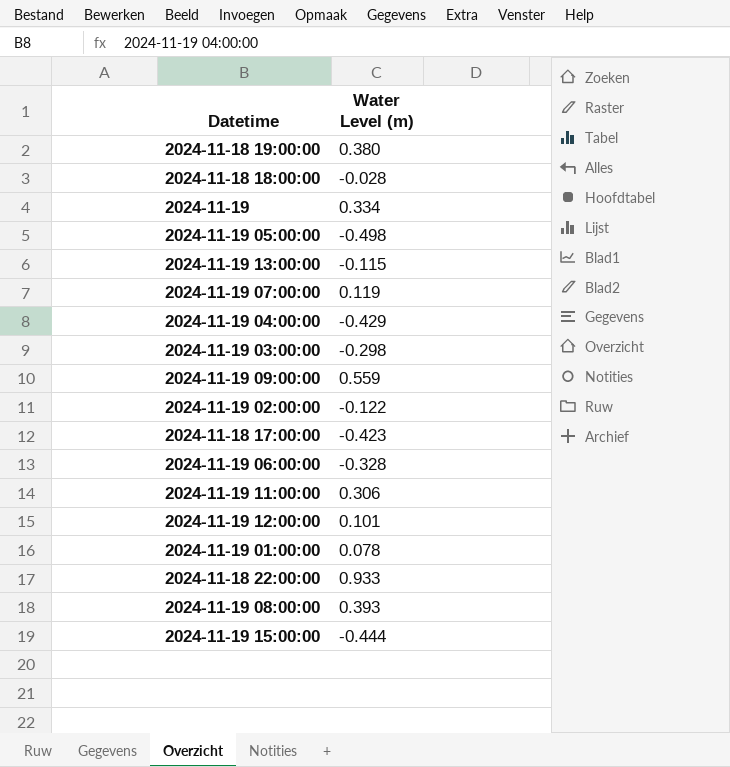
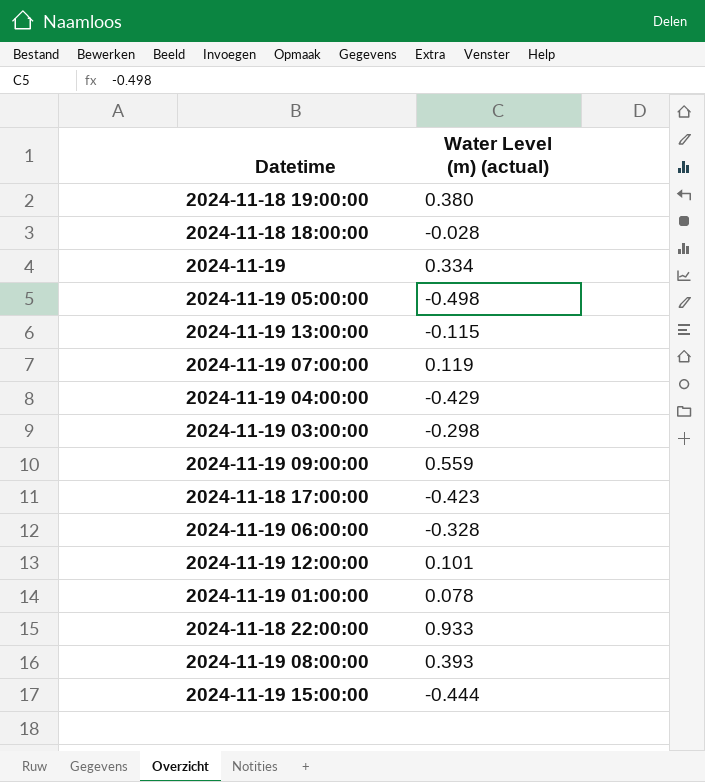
column name: Water Level (m) -> Water Level (m) (actual)
row 2024-11-19 02:00:00: -0.122 -> none
row 2024-11-19 11:00:00: 0.306 -> none

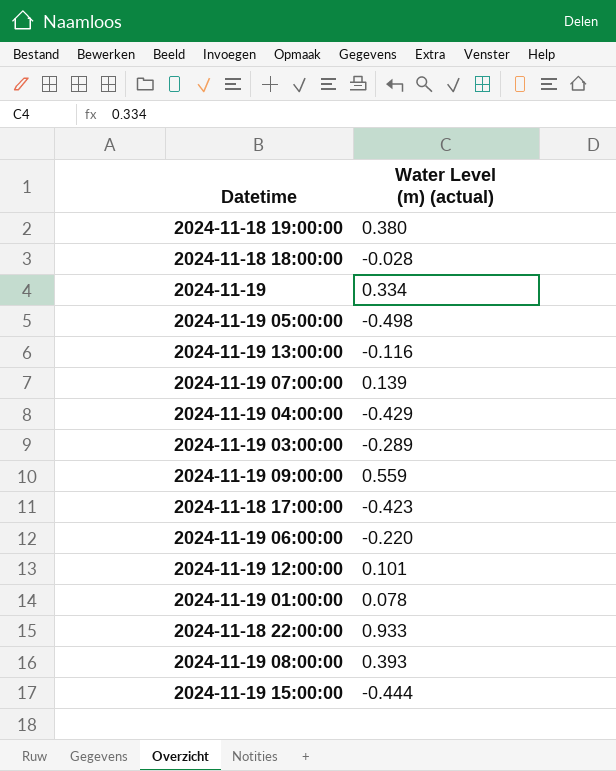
2024-11-19 13:00:00 | Water Level (m) (actual): -0.115 -> -0.116
2024-11-19 07:00:00 | Water Level (m) (actual): 0.119 -> 0.139
2024-11-19 03:00:00 | Water Level (m) (actual): -0.298 -> -0.289
2024-11-19 06:00:00 | Water Level (m) (actual): -0.328 -> -0.220

